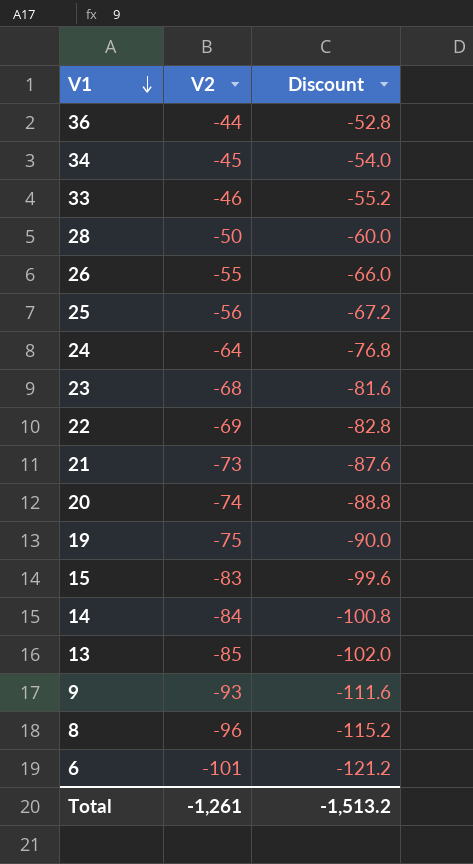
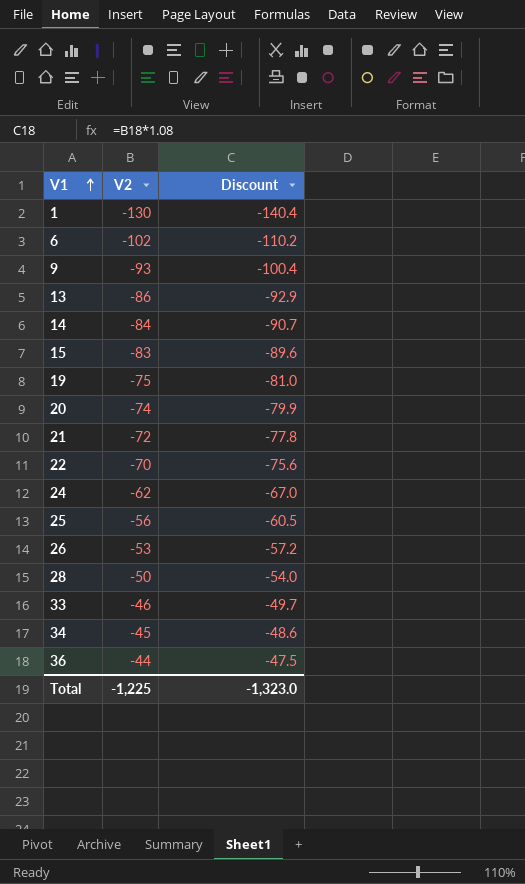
row order: V1 descending -> V1 ascending
column Discount | formula: [V2] * 1.2 -> [V2] * 1.08
row 23: -68 | -81.6 -> none
row 8: -96 | -115.2 -> none
row 1: none -> -130 | -140.4
6 | V2: -101 -> -102
13 | V2: -85 -> -86
21 | V2: -73 -> -72
22 | V2: -69 -> -70
24 | V2: -64 -> -62
26 | V2: -55 -> -53
Total | V2: -1,261 -> -1,225
Total | Discount: -1,513.2 -> -1,323.0

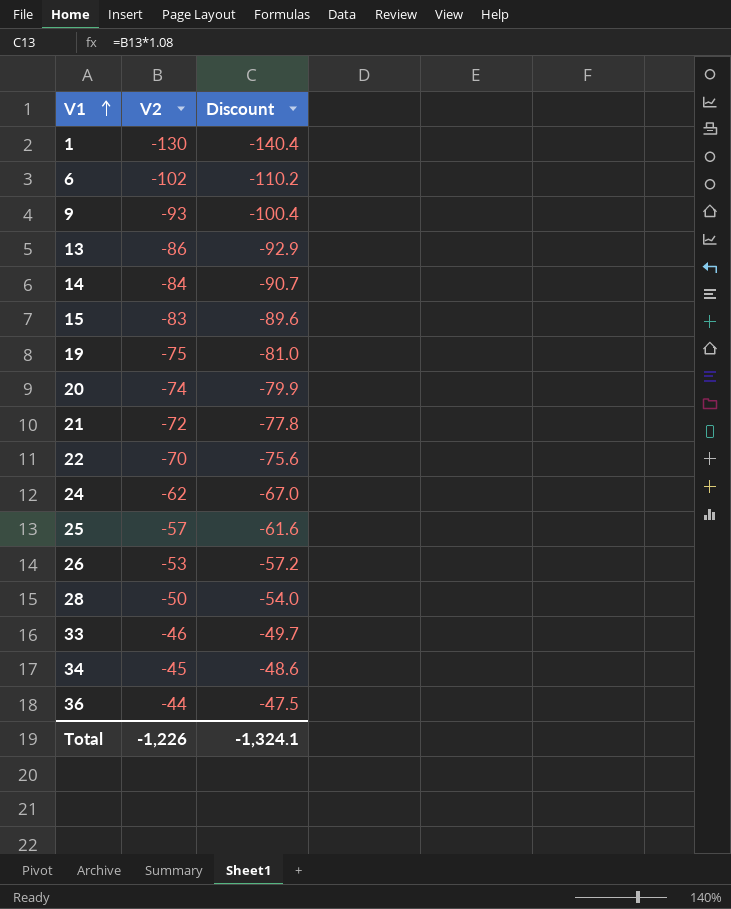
25 | V2: -56 -> -57
25 | Discount: -60.5 -> -61.6
Total | V2: -1,225 -> -1,226
Total | Discount: -1,323.0 -> -1,324.1

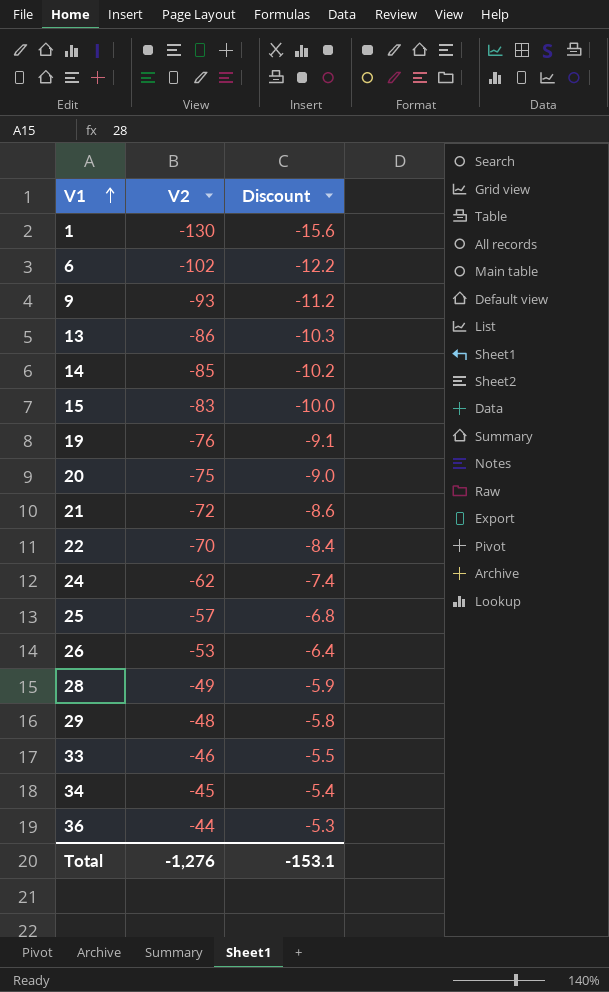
column Discount | formula: [V2] * 1.08 -> [V2] * 0.12
14 | V2: -84 -> -85
19 | V2: -75 -> -76
20 | V2: -74 -> -75
28 | V2: -50 -> -49
row 29: none -> -48 | -5.8
Total | V2: -1,226 -> -1,276
Total | Discount: -1,324.1 -> -153.1

